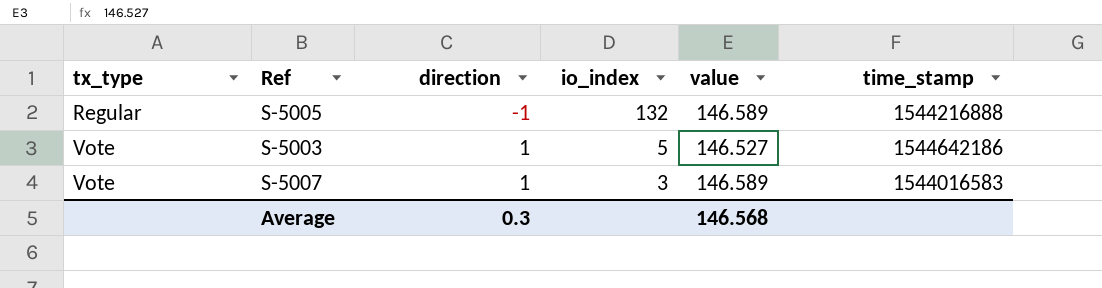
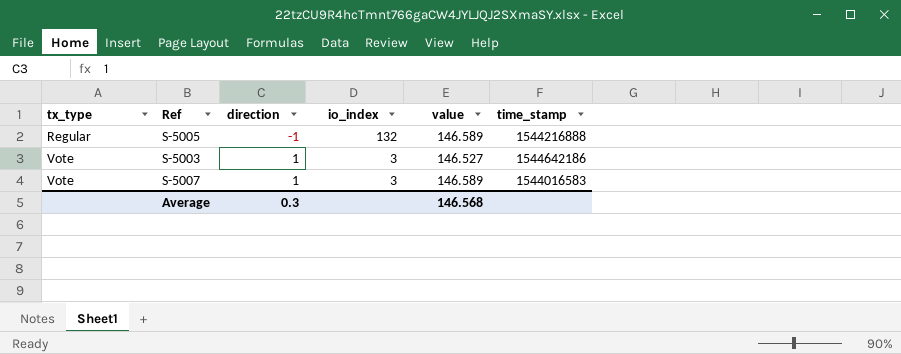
S-5003 | io_index: 5 -> 3

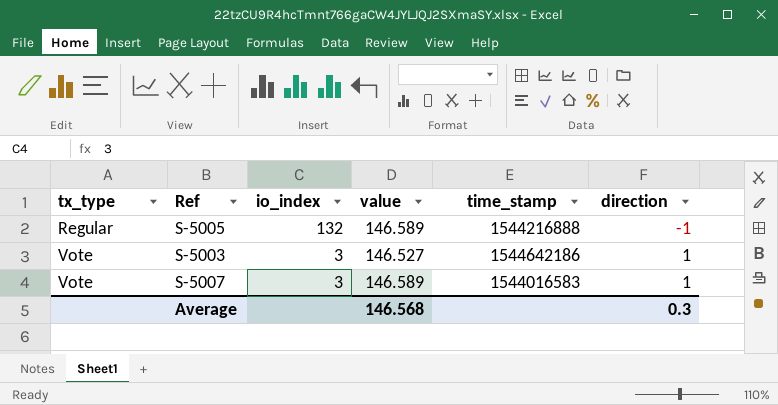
column direction | position: 3 -> 6

